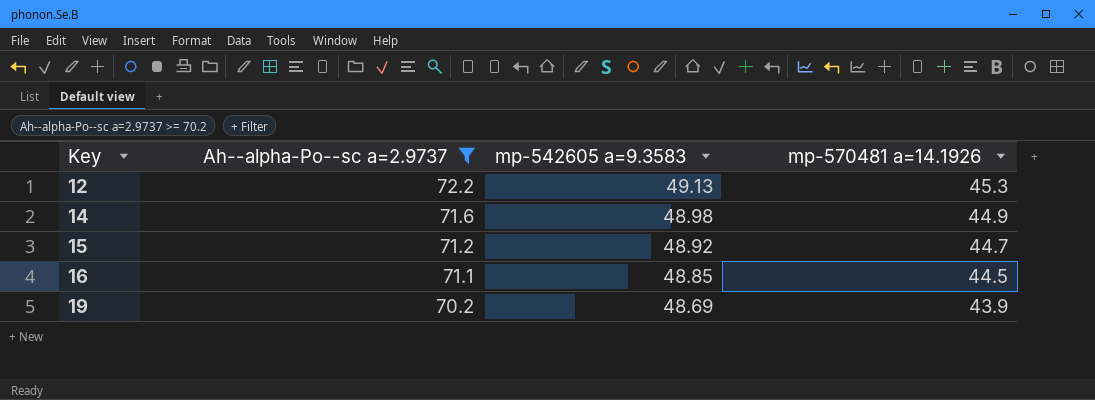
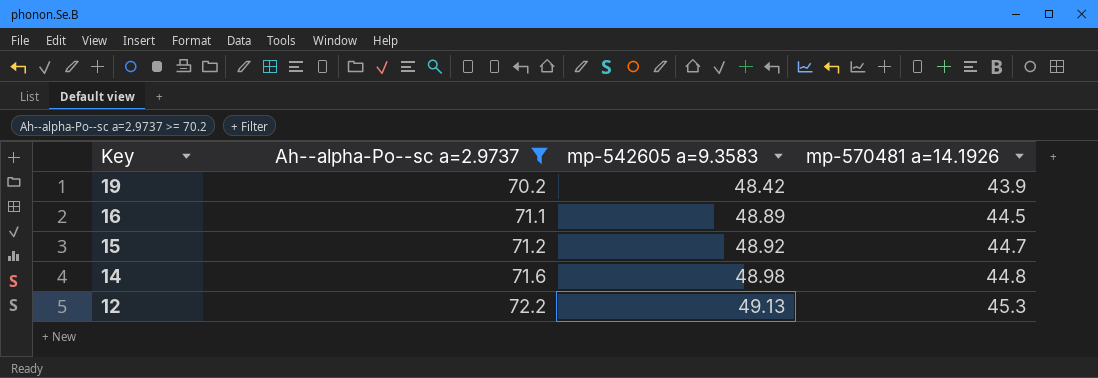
row order: Key ascending -> Key descending
19 | mp-542605 a=9.3583: 48.69 -> 48.42
16 | mp-542605 a=9.3583: 48.85 -> 48.89
14 | mp-570481 a=14.1926: 44.9 -> 44.8

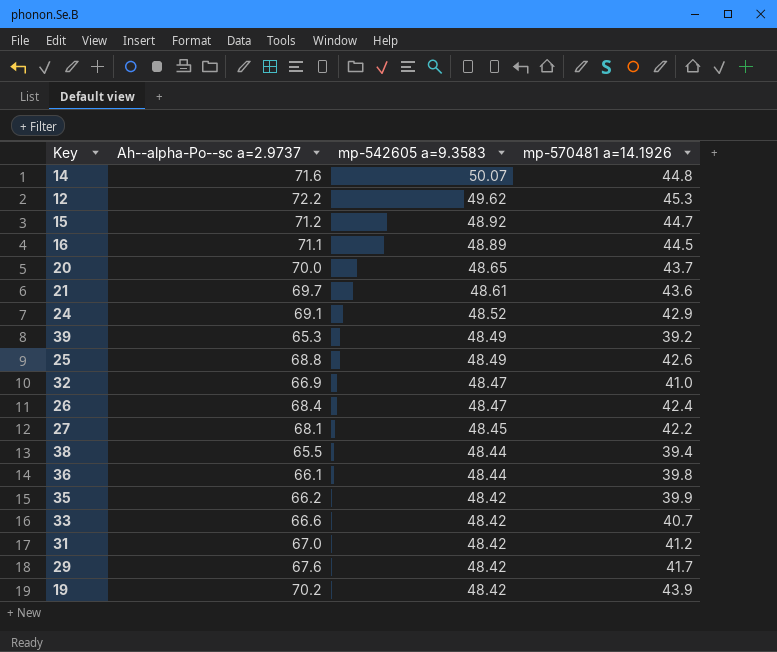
filter: Ah--alpha-Po--sc a=2.9737 >= 70.2 -> none
row order: Key descending -> mp-542605 a=9.3583 descending
14 | mp-542605 a=9.3583: 48.98 -> 50.07
12 | mp-542605 a=9.3583: 49.13 -> 49.62

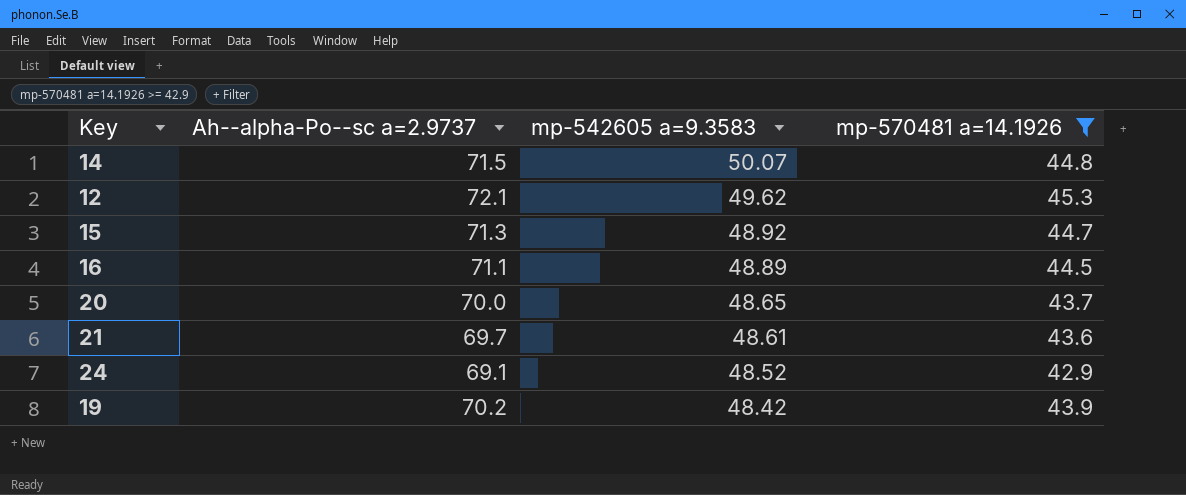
filter: none -> mp-570481 a=14.1926 >= 42.9
14 | Ah--alpha-Po--sc a=2.9737: 71.6 -> 71.5
12 | Ah--alpha-Po--sc a=2.9737: 72.2 -> 72.1
15 | Ah--alpha-Po--sc a=2.9737: 71.2 -> 71.3

